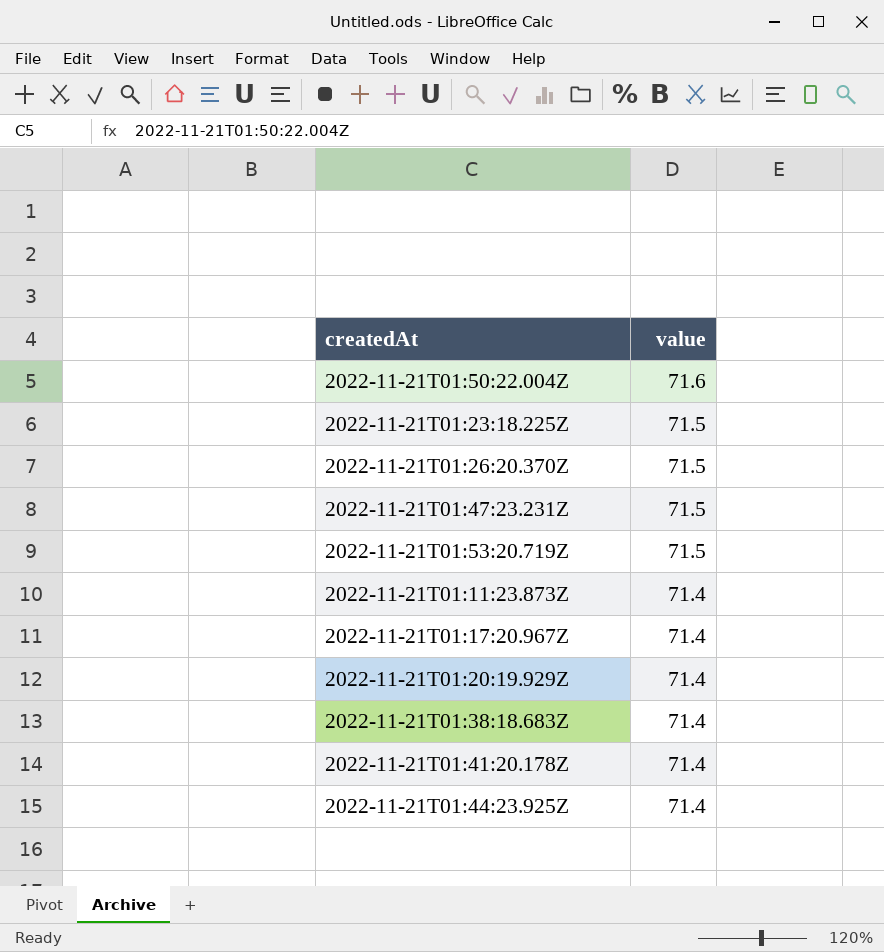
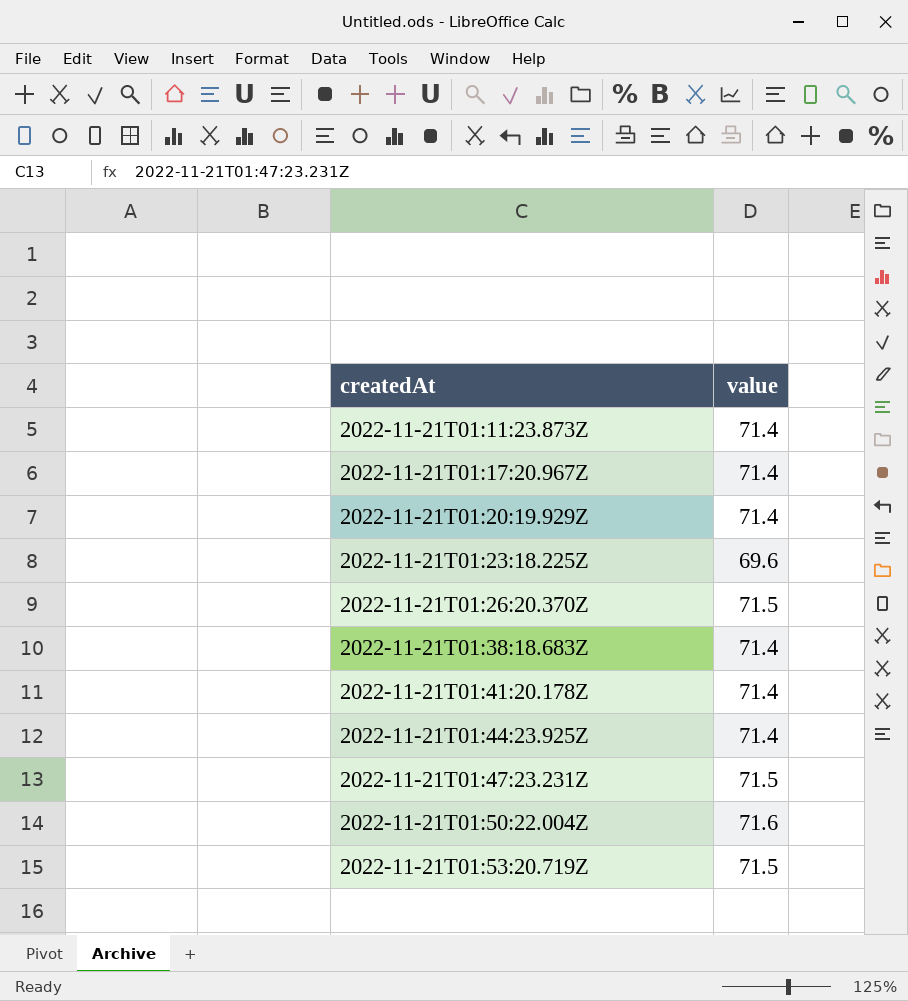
row order: value descending -> createdAt ascending
2022-11-21T01:23:18.225Z | value: 71.5 -> 69.6

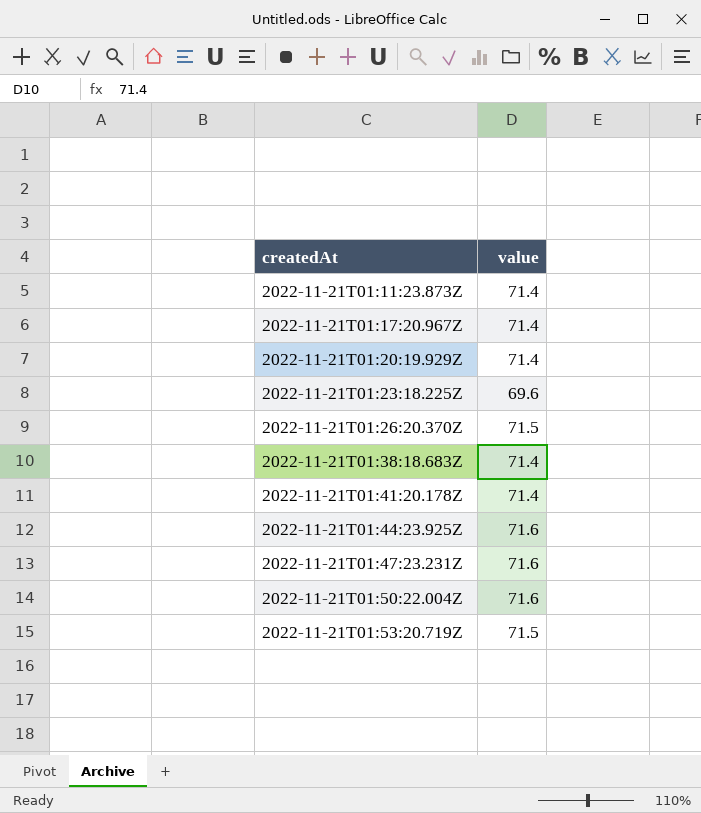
2022-11-21T01:44:23.925Z | value: 71.4 -> 71.6
2022-11-21T01:47:23.231Z | value: 71.5 -> 71.6

